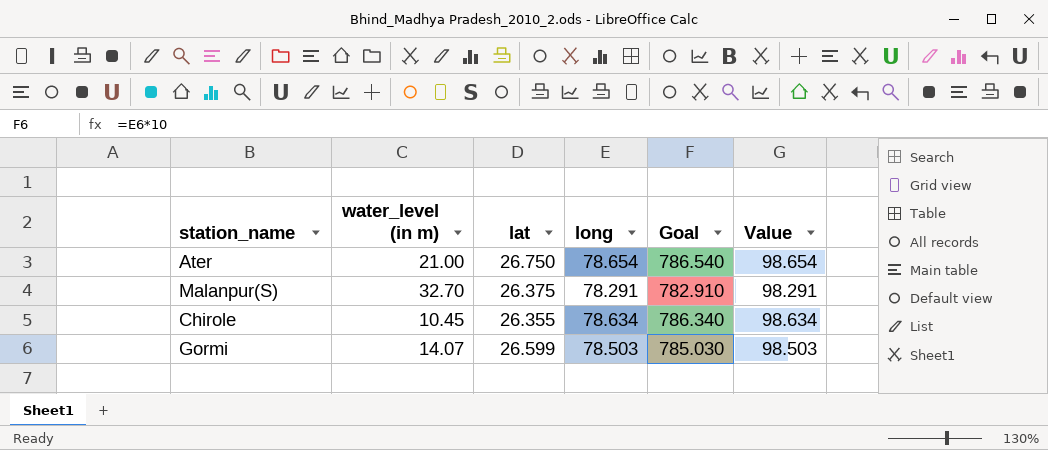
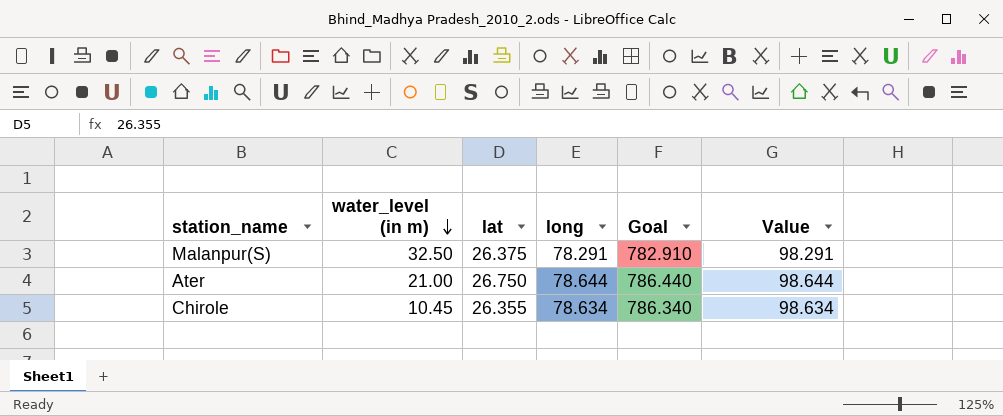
row order: none -> water_level (in m) descending
row Gormi: 14.07 | 26.599 | 78.503 | 785.030 | 98.503 -> none
Malanpur(S) | water_level (in m): 32.70 -> 32.50
Ater | long: 78.654 -> 78.644
Ater | Goal: 786.540 -> 786.440
Ater | Value: 98.654 -> 98.644

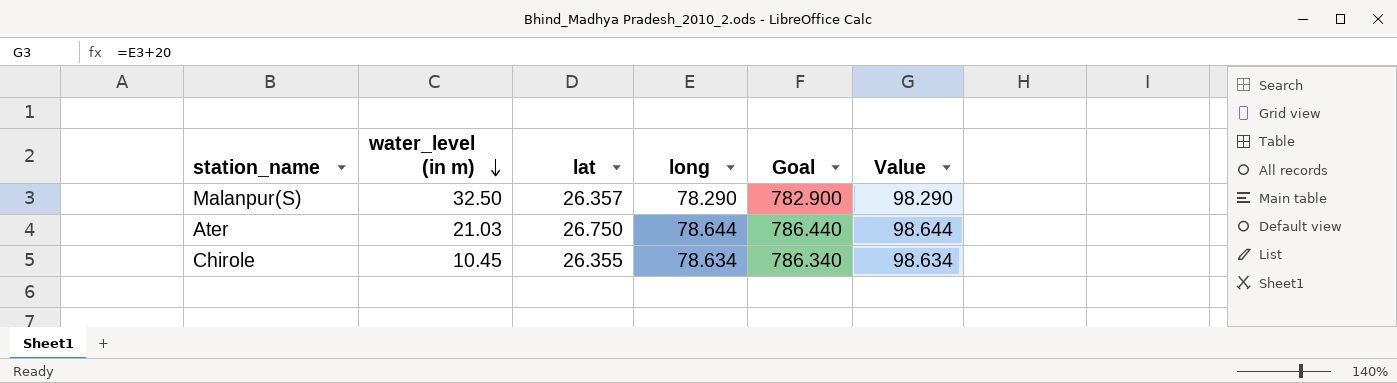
Malanpur(S) | lat: 26.375 -> 26.357
Malanpur(S) | long: 78.291 -> 78.290
Malanpur(S) | Goal: 782.910 -> 782.900
Malanpur(S) | Value: 98.291 -> 98.290
Ater | water_level (in m): 21.00 -> 21.03

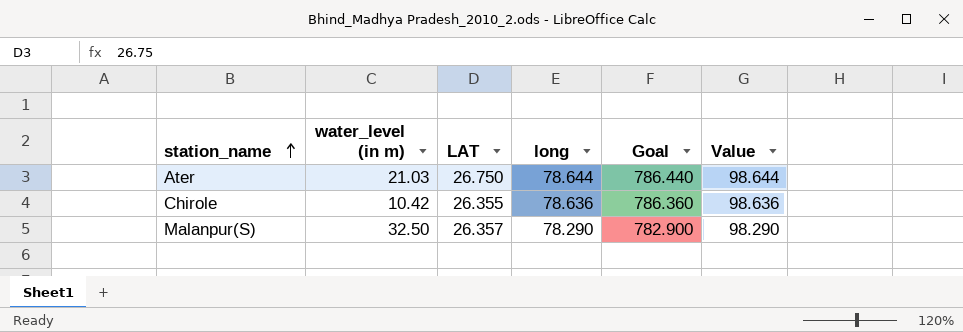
row order: water_level (in m) descending -> station_name ascending
column name: lat -> LAT
Chirole | water_level (in m): 10.45 -> 10.42
Chirole | long: 78.634 -> 78.636
Chirole | Goal: 786.340 -> 786.360
Chirole | Value: 98.634 -> 98.636

